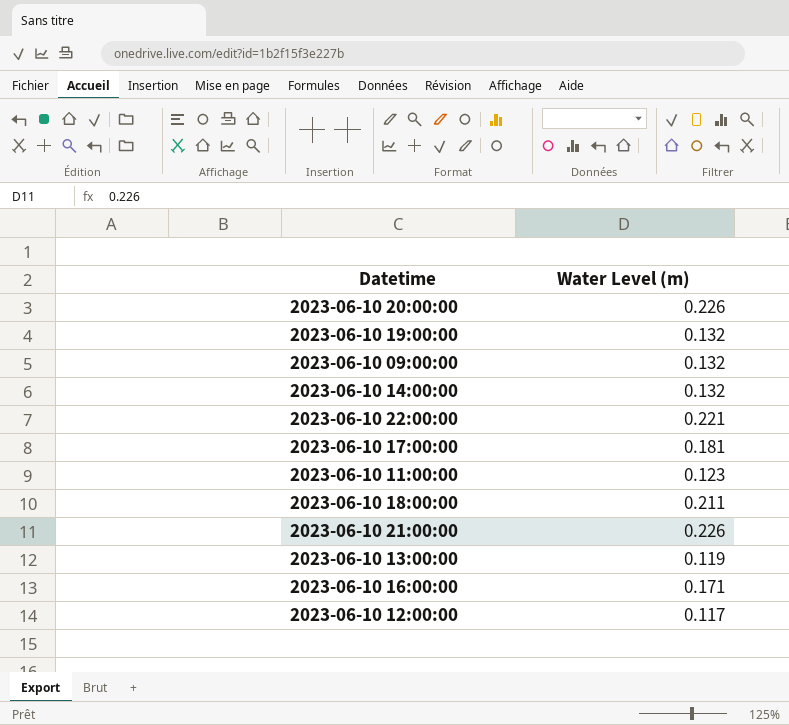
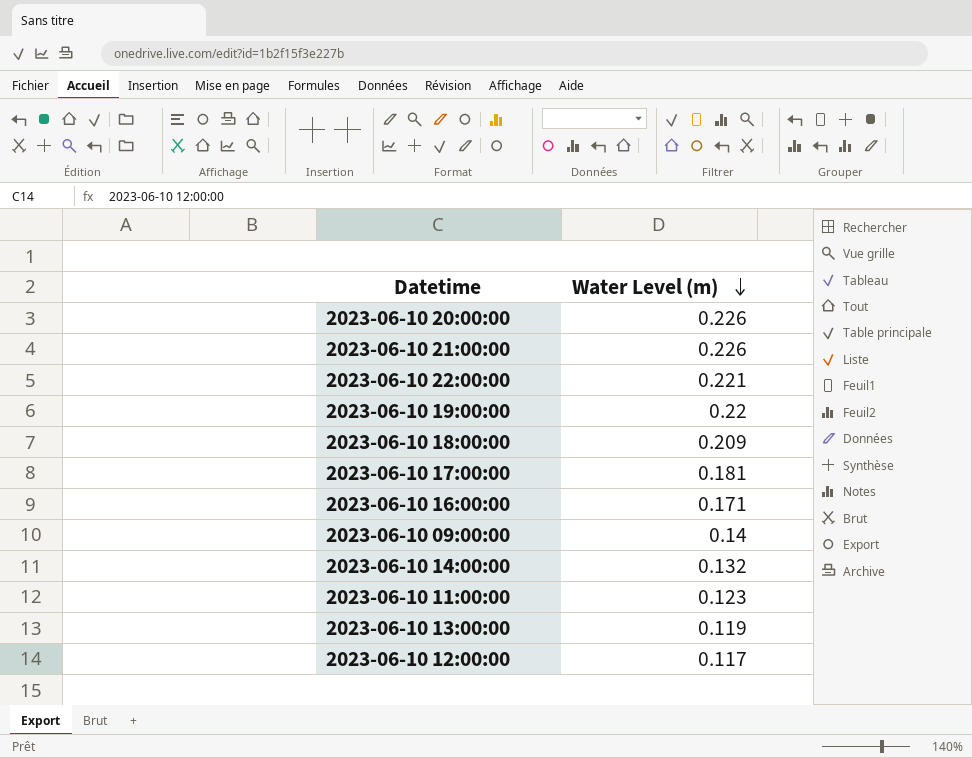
row order: none -> Water Level (m) descending
2023-06-10 19:00:00 | Water Level (m): 0.132 -> 0.22
2023-06-10 18:00:00 | Water Level (m): 0.211 -> 0.209
2023-06-10 09:00:00 | Water Level (m): 0.132 -> 0.14

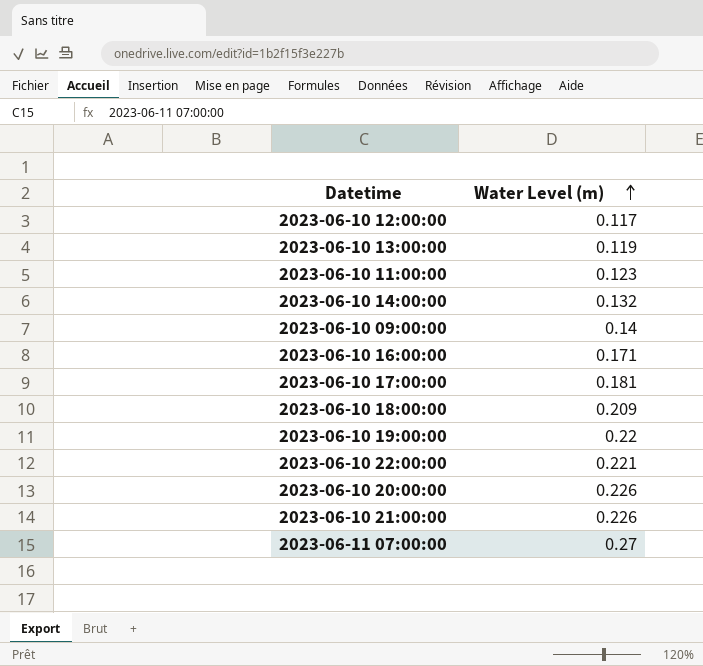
row order: Water Level (m) descending -> Water Level (m) ascending
row 2023-06-11 07:00:00: none -> 0.27

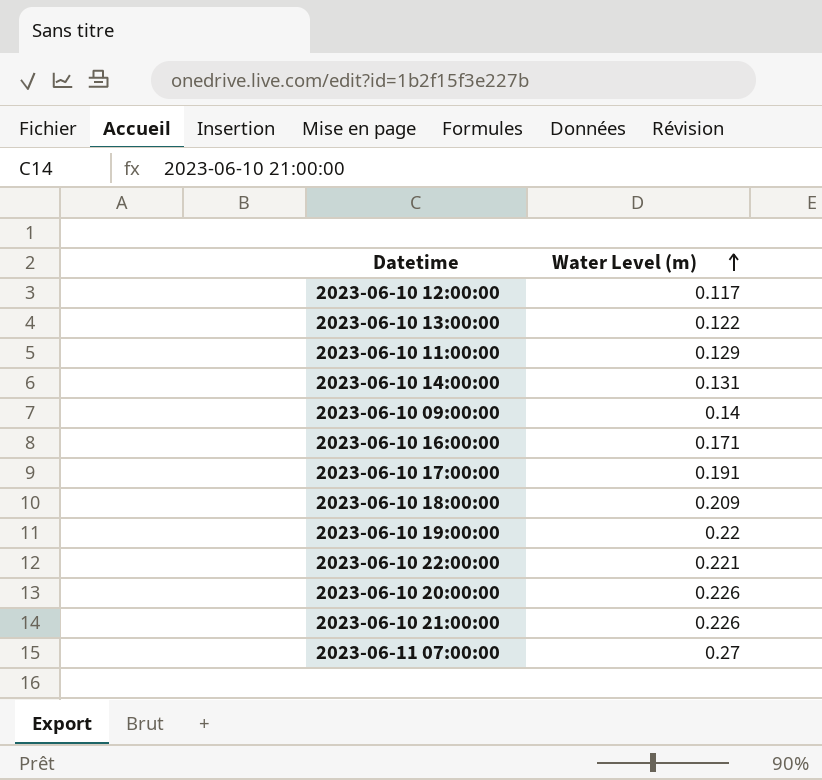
2023-06-10 13:00:00 | Water Level (m): 0.119 -> 0.122
2023-06-10 11:00:00 | Water Level (m): 0.123 -> 0.129
2023-06-10 14:00:00 | Water Level (m): 0.132 -> 0.131
2023-06-10 17:00:00 | Water Level (m): 0.181 -> 0.191

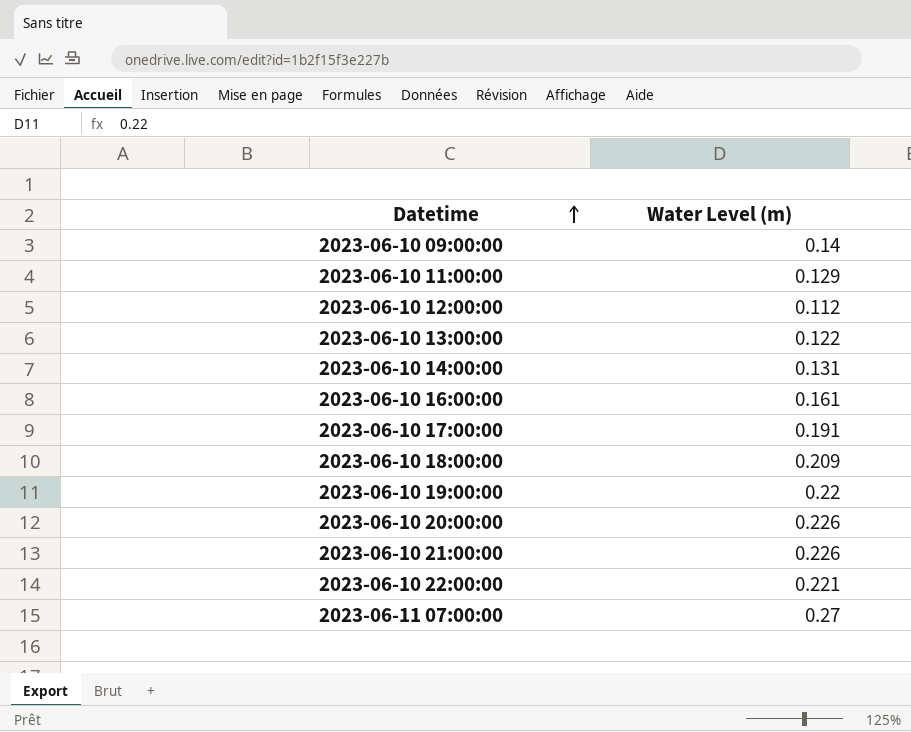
row order: Water Level (m) ascending -> Datetime ascending
2023-06-10 12:00:00 | Water Level (m): 0.117 -> 0.112
2023-06-10 16:00:00 | Water Level (m): 0.171 -> 0.161

